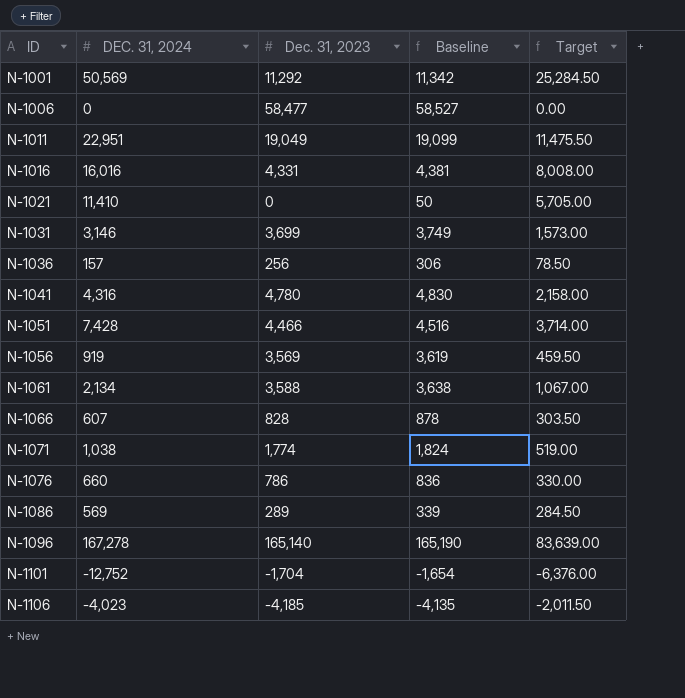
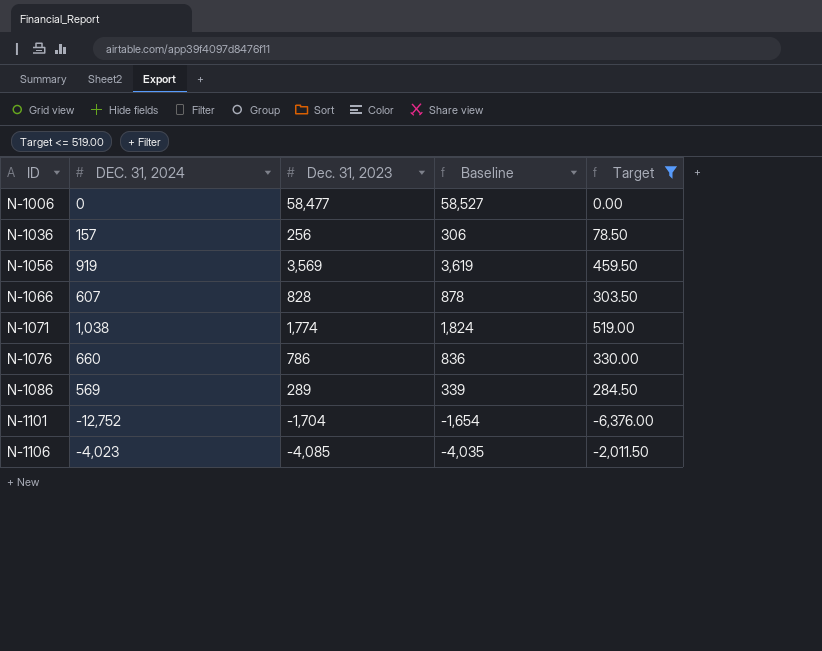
filter: none -> Target <= 519.00
N-1106 | Dec. 31, 2023: -4,185 -> -4,085
N-1106 | Baseline: -4,135 -> -4,035

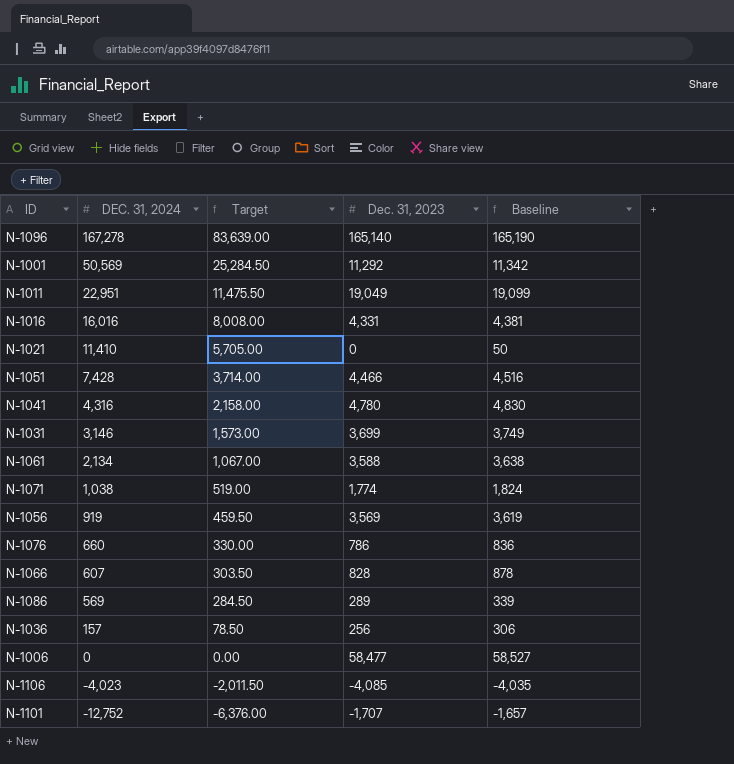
filter: Target <= 519.00 -> none
row order: ID ascending -> DEC. 31, 2024 descending
column Target | position: 5 -> 3
N-1101 | Dec. 31, 2023: -1,704 -> -1,707
N-1101 | Baseline: -1,654 -> -1,657

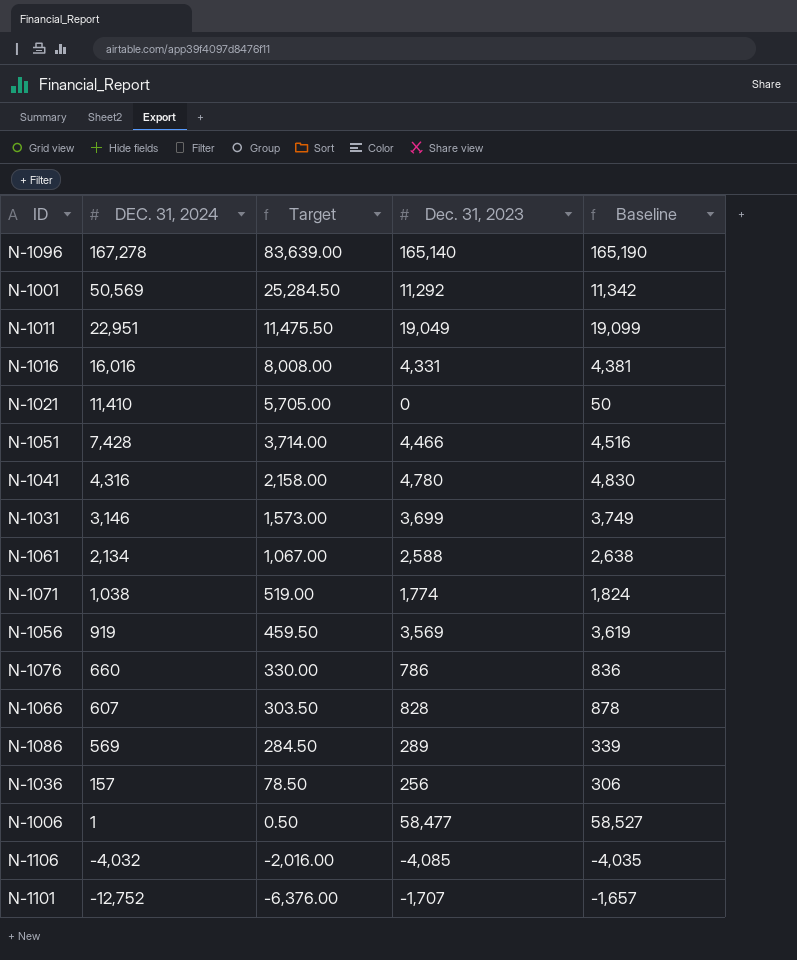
N-1061 | Dec. 31, 2023: 3,588 -> 2,588
N-1061 | Baseline: 3,638 -> 2,638
N-1006 | DEC. 31, 2024: 0 -> 1
N-1006 | Target: 0.00 -> 0.50
N-1106 | DEC. 31, 2024: -4,023 -> -4,032
N-1106 | Target: -2,011.50 -> -2,016.00

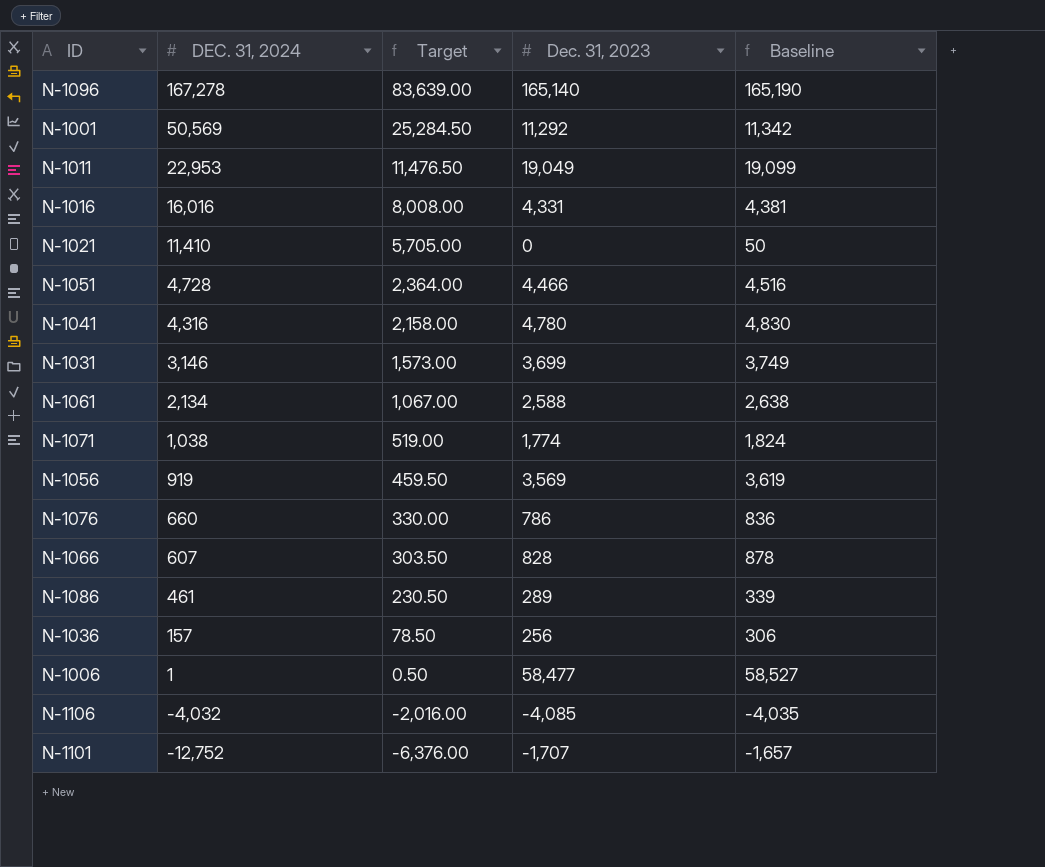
N-1011 | DEC. 31, 2024: 22,951 -> 22,953
N-1011 | Target: 11,475.50 -> 11,476.50
N-1051 | DEC. 31, 2024: 7,428 -> 4,728
N-1051 | Target: 3,714.00 -> 2,364.00
N-1086 | DEC. 31, 2024: 569 -> 461
N-1086 | Target: 284.50 -> 230.50

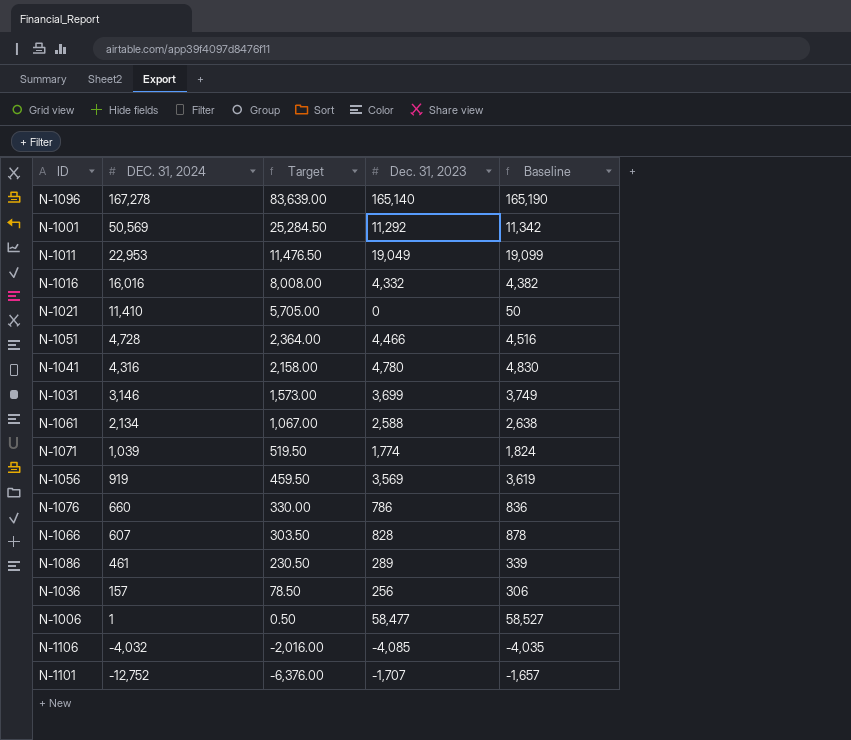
N-1016 | Dec. 31, 2023: 4,331 -> 4,332
N-1016 | Baseline: 4,381 -> 4,382
N-1071 | DEC. 31, 2024: 1,038 -> 1,039
N-1071 | Target: 519.00 -> 519.50

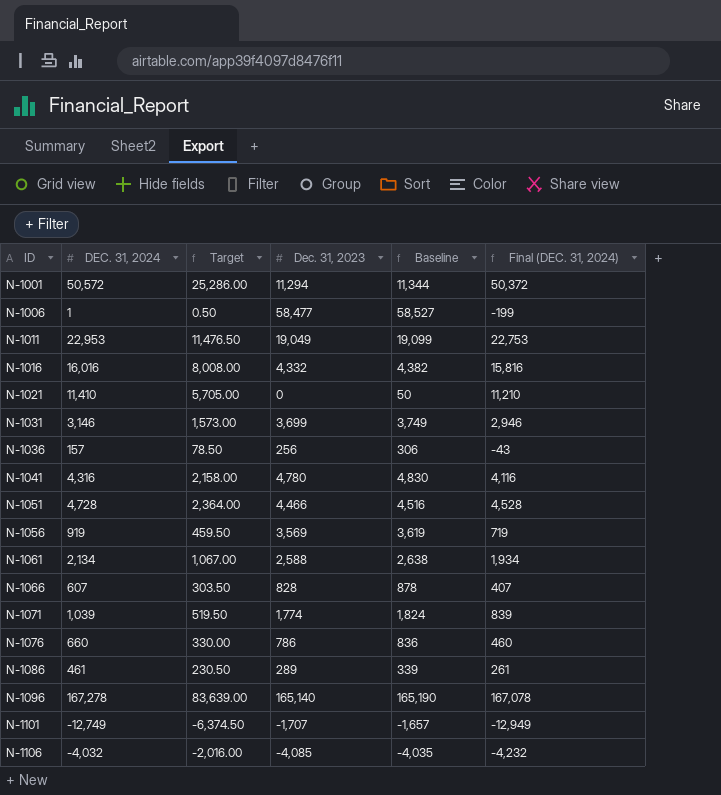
row order: DEC. 31, 2024 descending -> ID ascending
column Final (DEC. 31, 2024) | formula: none -> [DEC. 31, 2024] - 200
N-1001 | DEC. 31, 2024: 50,569 -> 50,572
N-1001 | Target: 25,284.50 -> 25,286.00
N-1001 | Dec. 31, 2023: 11,292 -> 11,294
N-1001 | Baseline: 11,342 -> 11,344
N-1101 | DEC. 31, 2024: -12,752 -> -12,749
N-1101 | Target: -6,376.00 -> -6,374.50

